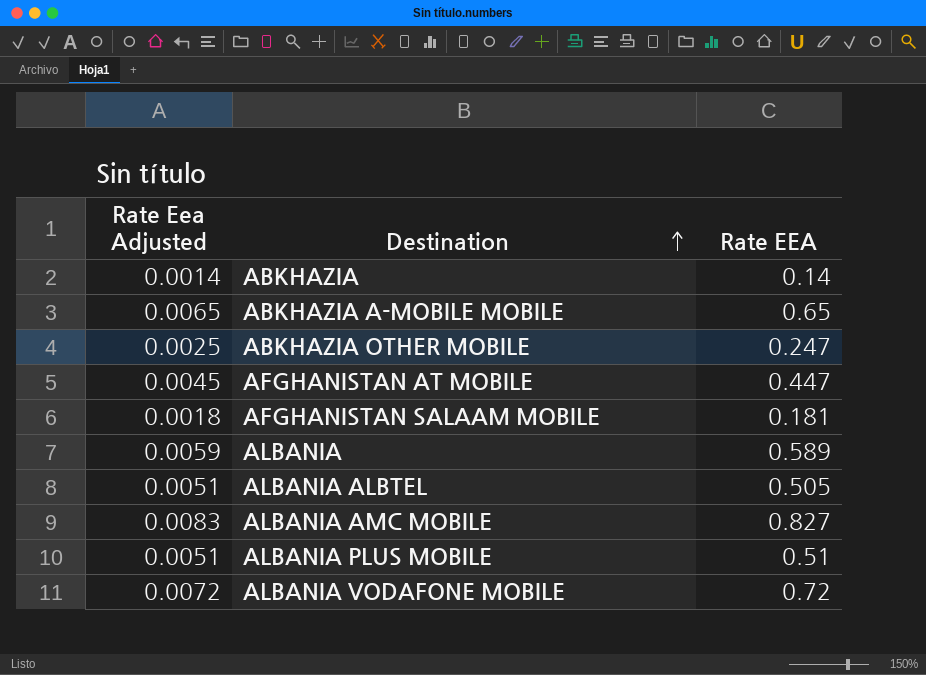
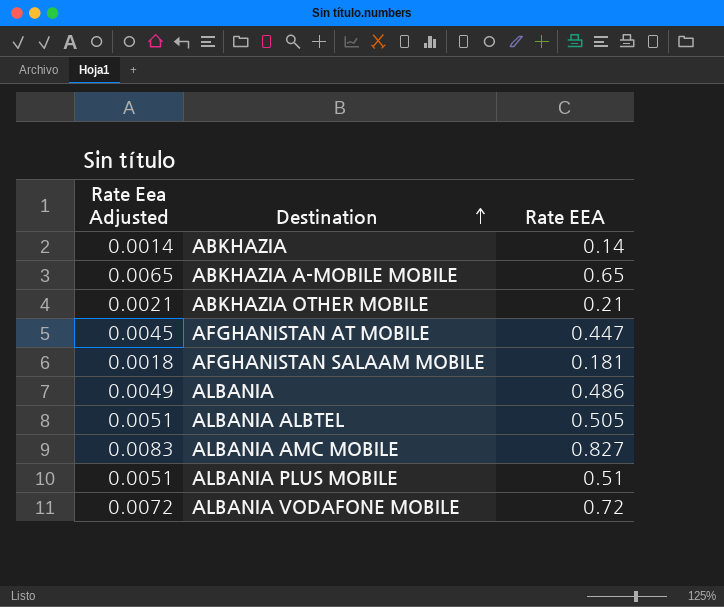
ABKHAZIA OTHER MOBILE | Rate Eea Adjusted: 0.0025 -> 0.0021
ABKHAZIA OTHER MOBILE | Rate EEA: 0.247 -> 0.21
ALBANIA | Rate Eea Adjusted: 0.0059 -> 0.0049
ALBANIA | Rate EEA: 0.589 -> 0.486

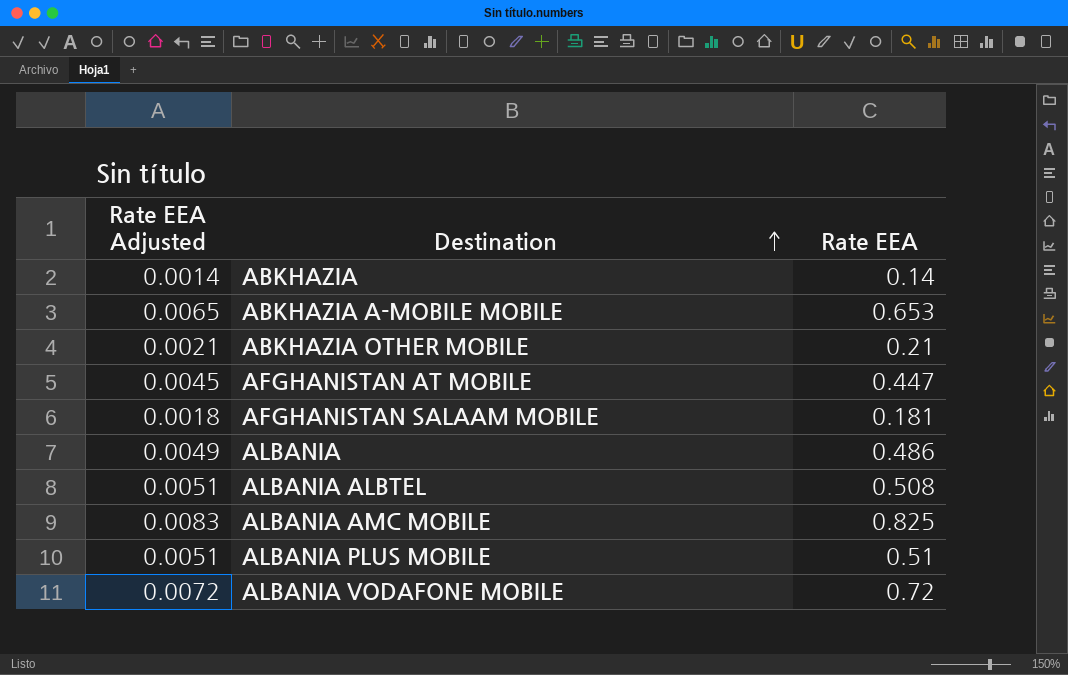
column name: Rate Eea Adjusted -> Rate EEA Adjusted
ABKHAZIA A-MOBILE MOBILE | Rate EEA: 0.65 -> 0.653
ALBANIA ALBTEL | Rate EEA: 0.505 -> 0.508
ALBANIA AMC MOBILE | Rate EEA: 0.827 -> 0.825

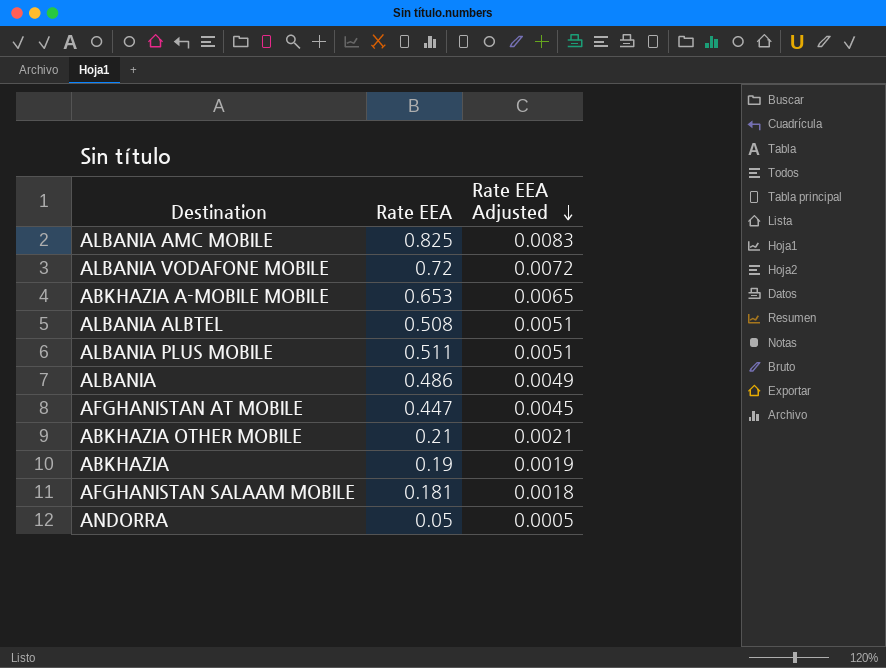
row order: Destination ascending -> Rate EEA Adjusted descending
column Rate EEA Adjusted | position: 1 -> 3
ALBANIA PLUS MOBILE | Rate EEA: 0.51 -> 0.511
ABKHAZIA | Rate EEA: 0.14 -> 0.19
ABKHAZIA | Rate EEA Adjusted: 0.0014 -> 0.0019
row ANDORRA: none -> 0.05 | 0.0005

